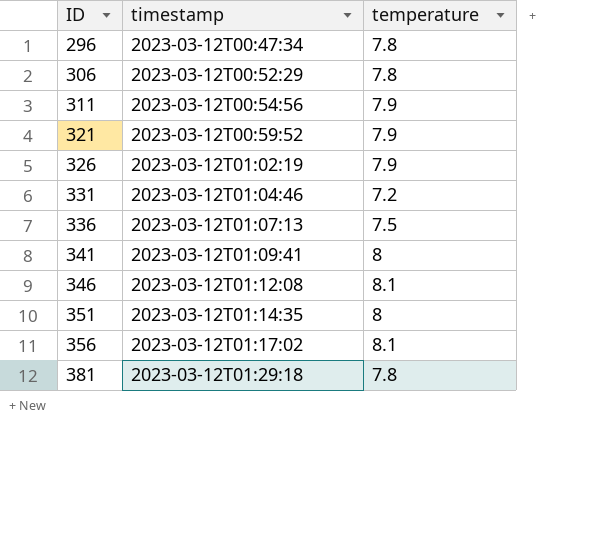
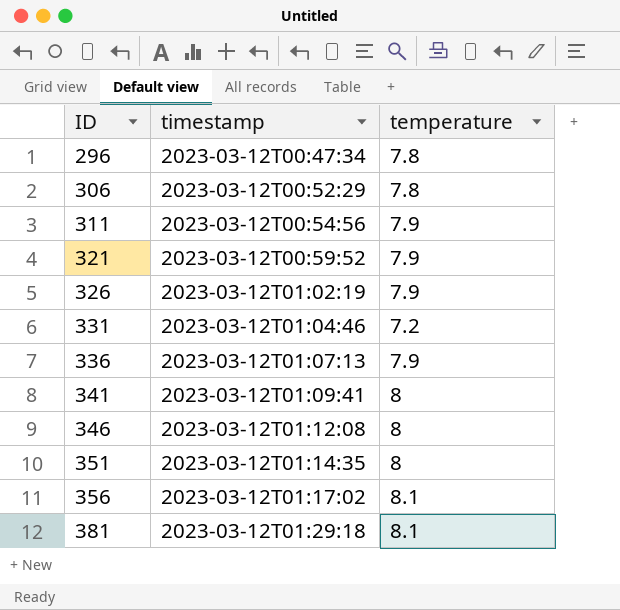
336 | temperature: 7.5 -> 7.9
346 | temperature: 8.1 -> 8
381 | temperature: 7.8 -> 8.1

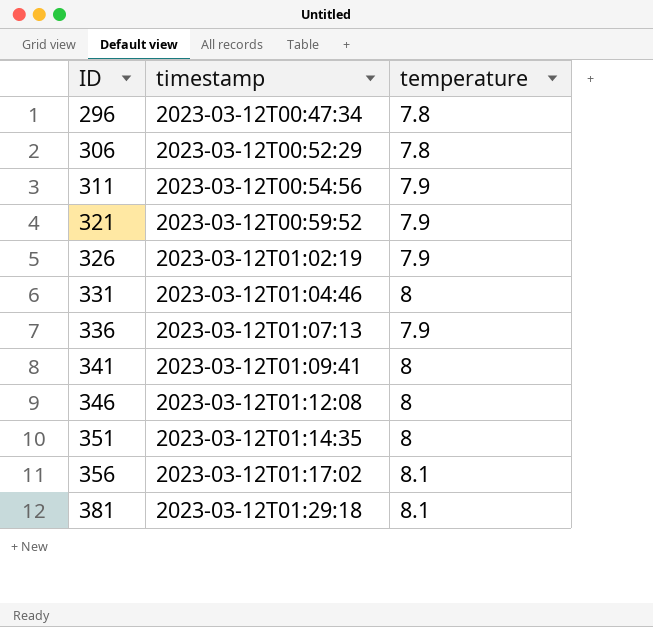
331 | temperature: 7.2 -> 8

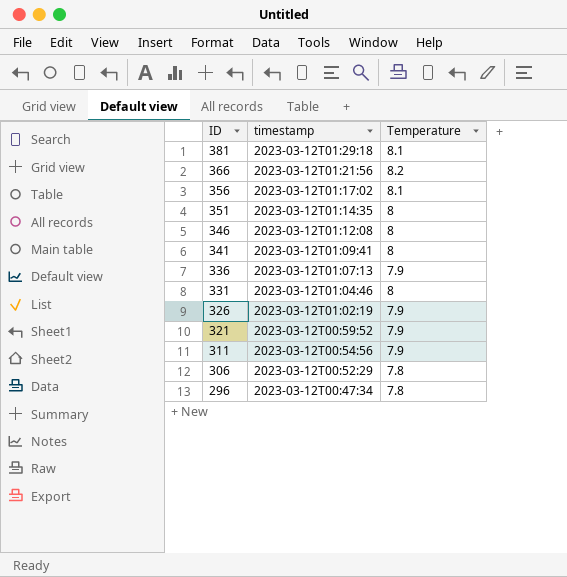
row order: ID ascending -> ID descending
column name: temperature -> Temperature
row 366: none -> 2023-03-12T01:21:56 | 8.2

